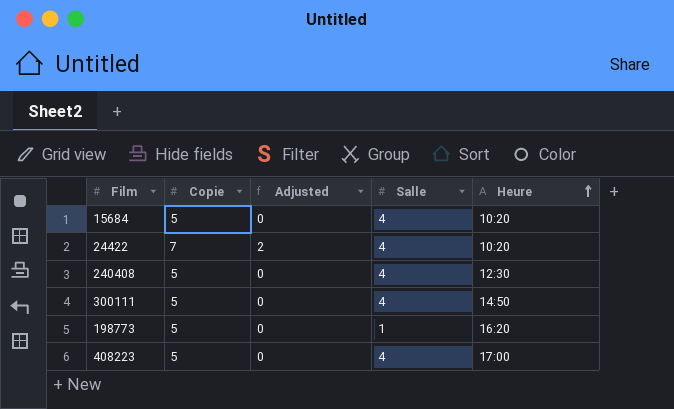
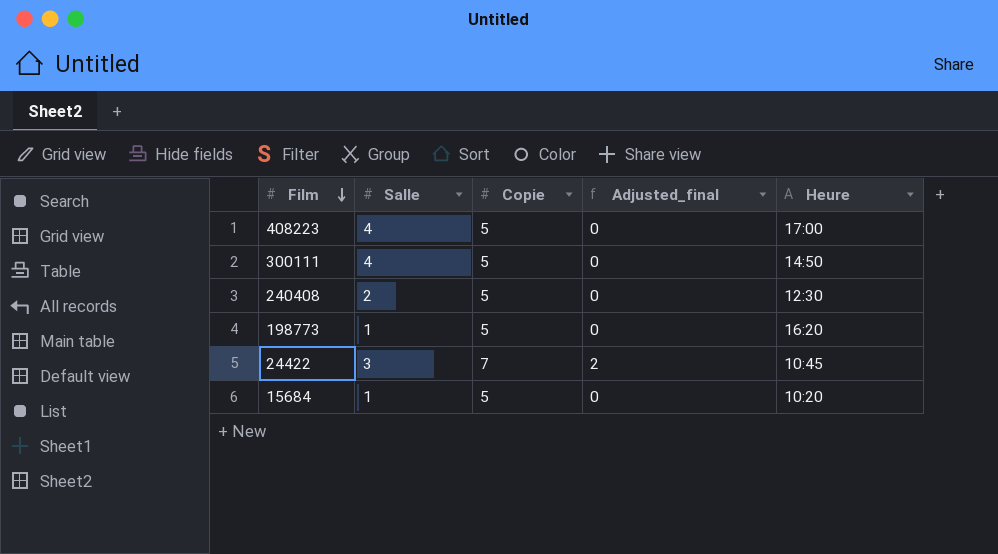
row order: Heure ascending -> Film descending
column Salle | position: 4 -> 2
column name: Adjusted -> Adjusted_final
240408 | Salle: 4 -> 2
24422 | Salle: 4 -> 3
24422 | Heure: 10:20 -> 10:45
15684 | Salle: 4 -> 1

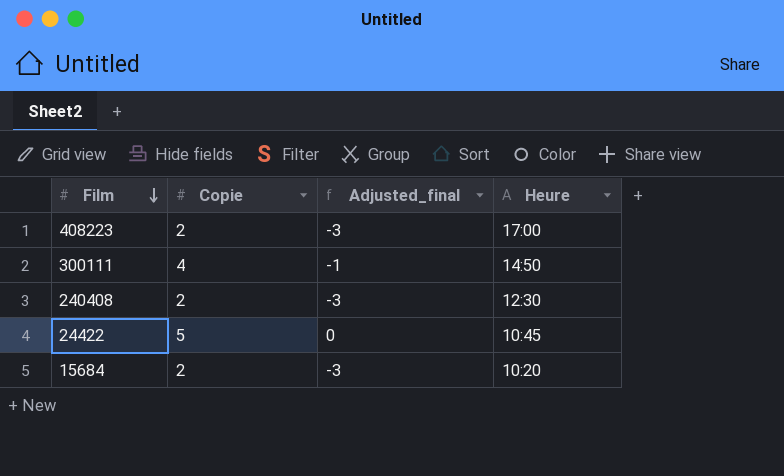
column Salle | position: 2 -> none
row 198773: 1 | 5 | 0 | 16:20 -> none
408223 | Copie: 5 -> 2
408223 | Adjusted_final: 0 -> -3
300111 | Copie: 5 -> 4
300111 | Adjusted_final: 0 -> -1
240408 | Copie: 5 -> 2
240408 | Adjusted_final: 0 -> -3
24422 | Copie: 7 -> 5
24422 | Adjusted_final: 2 -> 0
15684 | Copie: 5 -> 2
15684 | Adjusted_final: 0 -> -3

